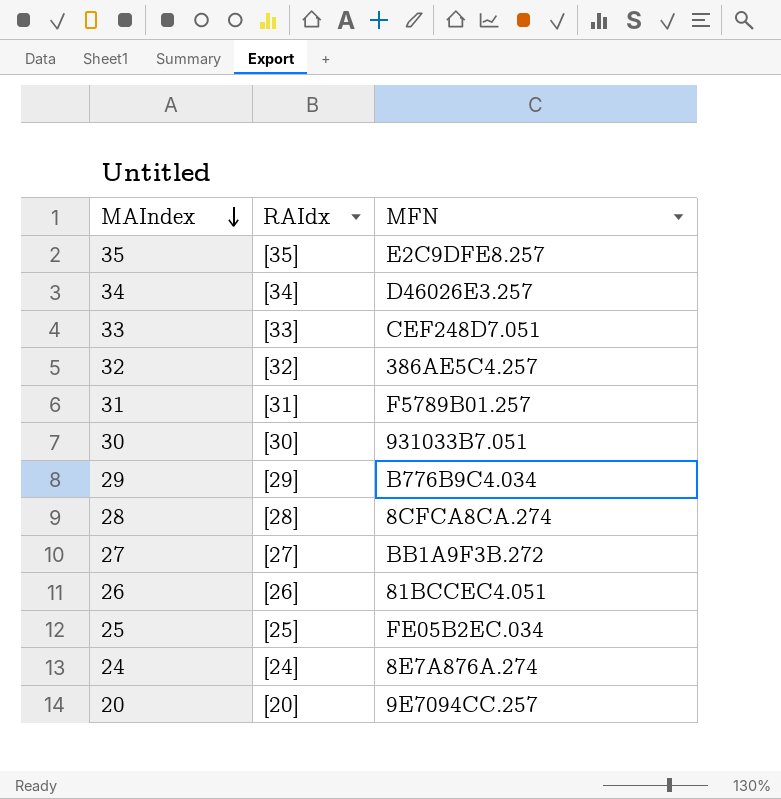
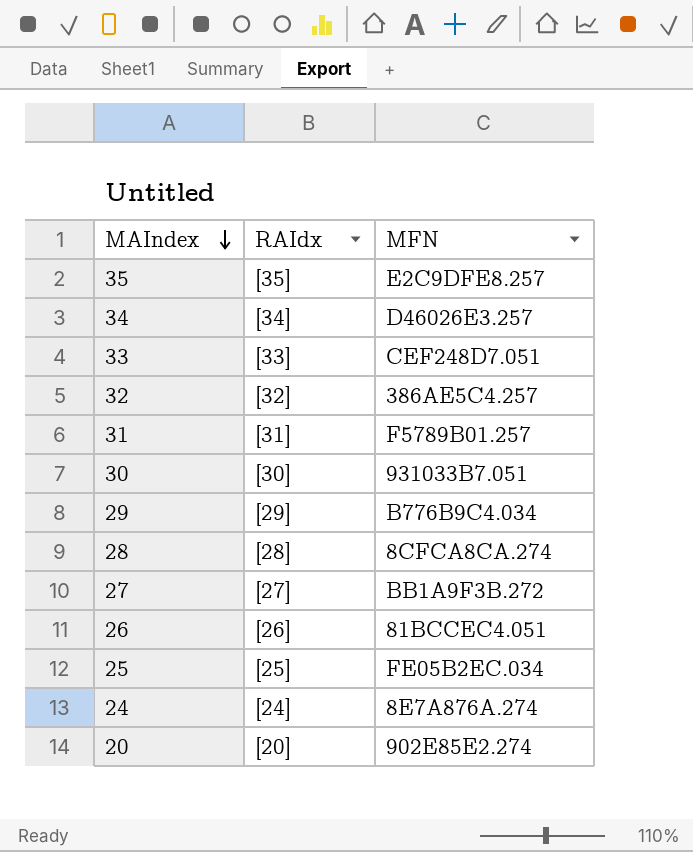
20 | MFN: 9E7094CC.257 -> 902E85E2.274

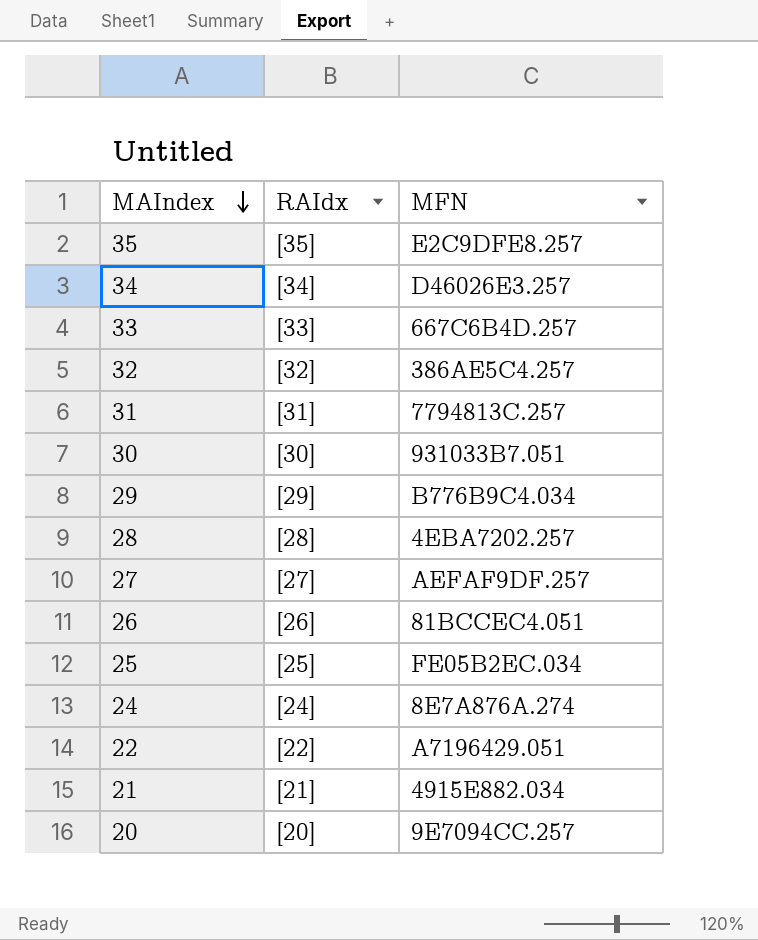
33 | MFN: CEF248D7.051 -> 667C6B4D.257
31 | MFN: F5789B01.257 -> 7794813C.257
28 | MFN: 8CFCA8CA.274 -> 4EBA7202.257
27 | MFN: BB1A9F3B.272 -> AEFAF9DF.257
row 22: none -> [22] | A7196429.051
row 21: none -> [21] | 4915E882.034
20 | MFN: 902E85E2.274 -> 9E7094CC.257

